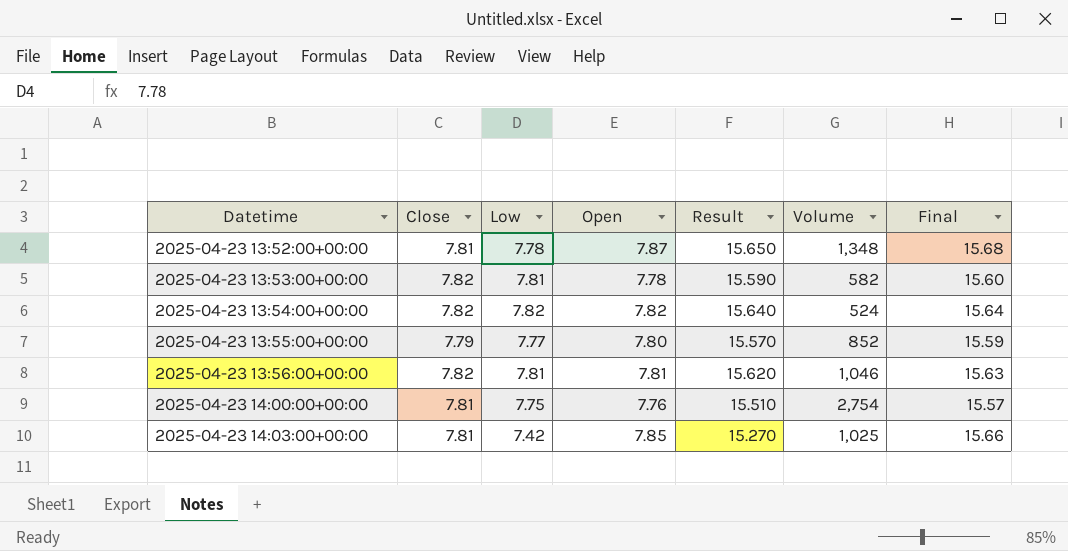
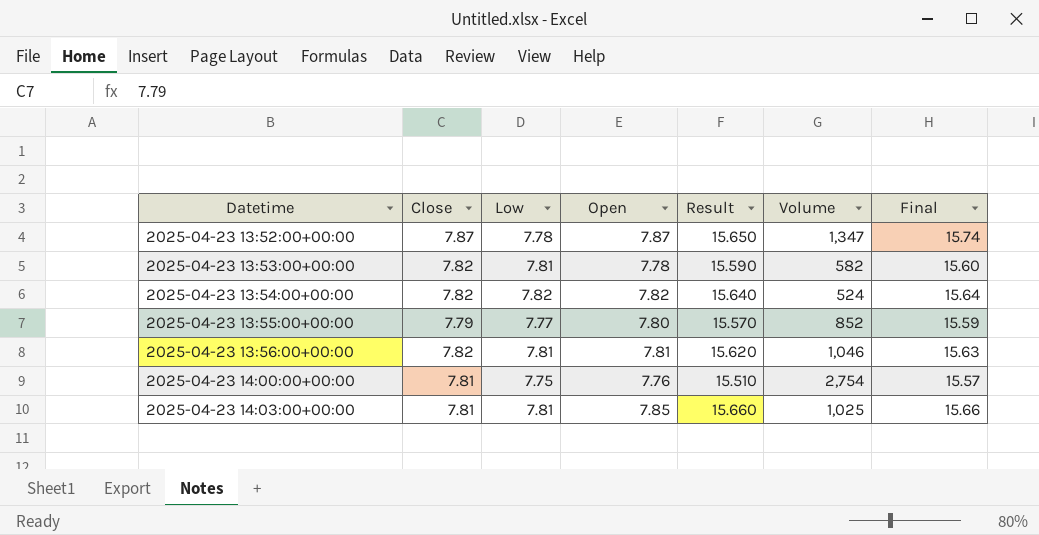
2025-04-23 13:52:00+00:00 | Close: 7.81 -> 7.87
2025-04-23 13:52:00+00:00 | Volume: 1,348 -> 1,347
2025-04-23 13:52:00+00:00 | Final: 15.68 -> 15.74
2025-04-23 14:03:00+00:00 | Low: 7.42 -> 7.81
2025-04-23 14:03:00+00:00 | Result: 15.270 -> 15.660

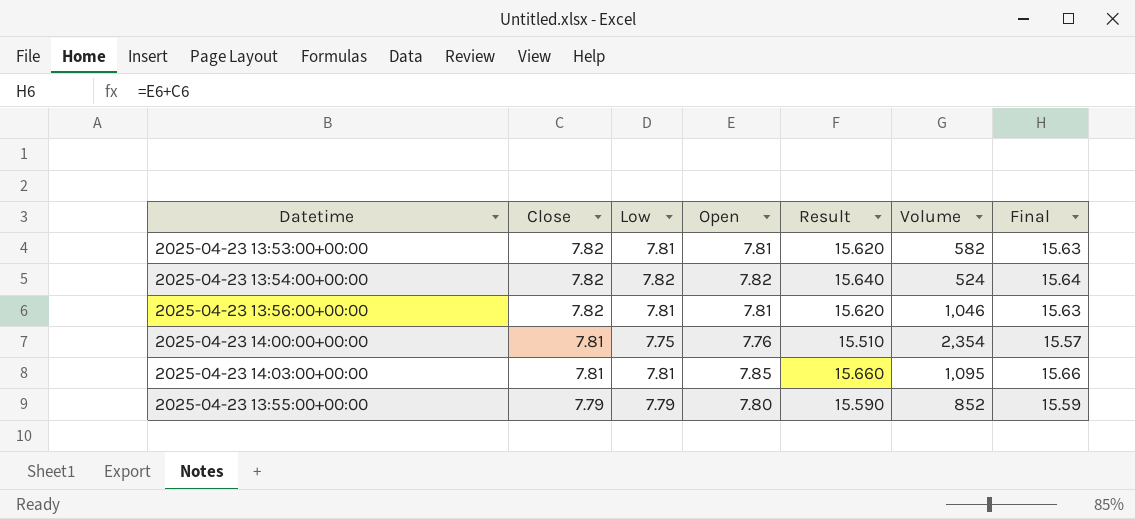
row order: Datetime ascending -> Close descending
row 2025-04-23 13:52:00+00:00: 7.87 | 7.78 | 7.87 | 15.650 | 1,347 | 15.74 -> none
2025-04-23 13:53:00+00:00 | Open: 7.78 -> 7.81
2025-04-23 13:53:00+00:00 | Result: 15.590 -> 15.620
2025-04-23 13:53:00+00:00 | Final: 15.60 -> 15.63
2025-04-23 14:00:00+00:00 | Volume: 2,754 -> 2,354
2025-04-23 14:03:00+00:00 | Volume: 1,025 -> 1,095
2025-04-23 13:55:00+00:00 | Low: 7.77 -> 7.79
2025-04-23 13:55:00+00:00 | Result: 15.570 -> 15.590

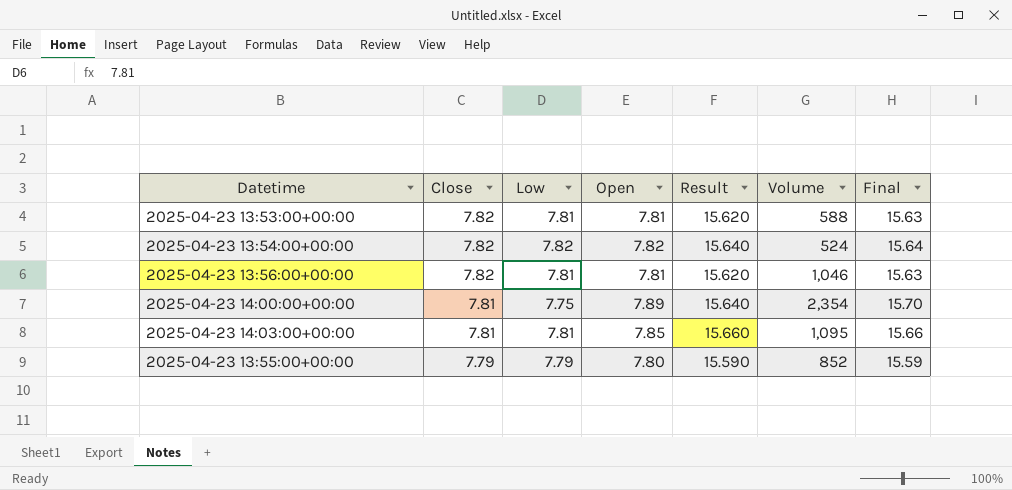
2025-04-23 13:53:00+00:00 | Volume: 582 -> 588
2025-04-23 14:00:00+00:00 | Open: 7.76 -> 7.89
2025-04-23 14:00:00+00:00 | Result: 15.510 -> 15.640
2025-04-23 14:00:00+00:00 | Final: 15.57 -> 15.70

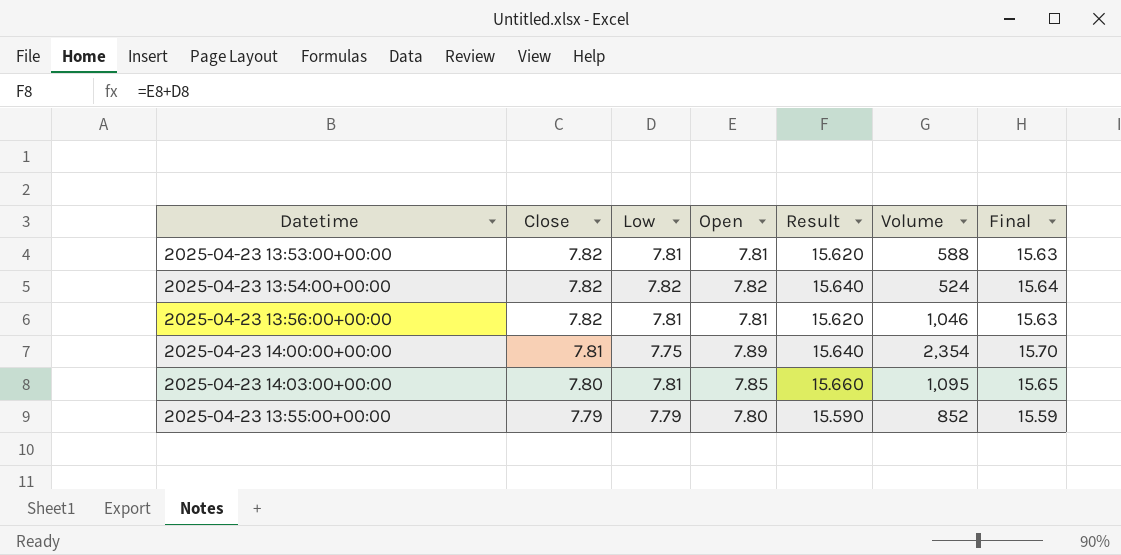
2025-04-23 14:03:00+00:00 | Close: 7.81 -> 7.80
2025-04-23 14:03:00+00:00 | Final: 15.66 -> 15.65

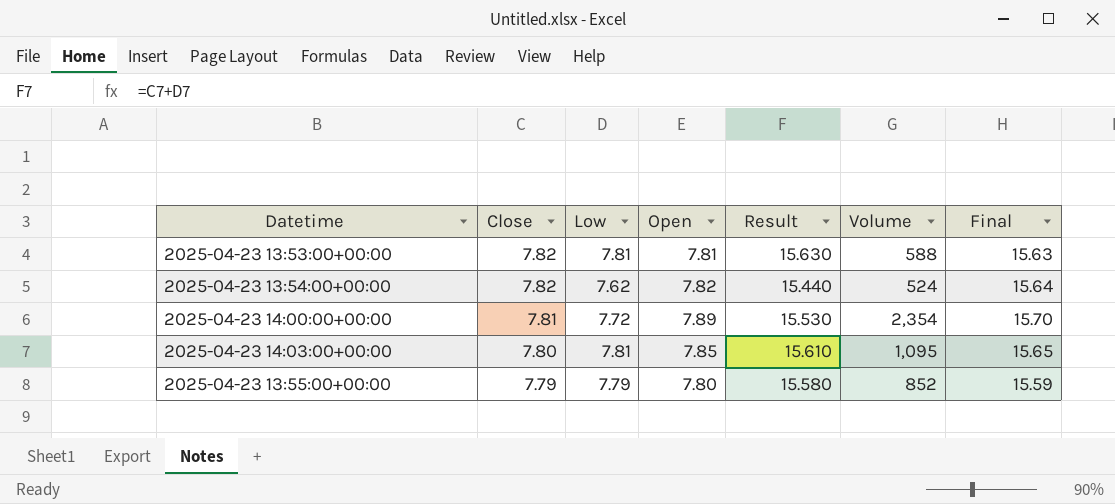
column Result | formula: [Low] + [Open] -> [Close] + [Low]
row 2025-04-23 13:56:00+00:00: 7.82 | 7.81 | 7.81 | 15.620 | 1,046 | 15.63 -> none
2025-04-23 13:54:00+00:00 | Low: 7.82 -> 7.62
2025-04-23 14:00:00+00:00 | Low: 7.75 -> 7.72

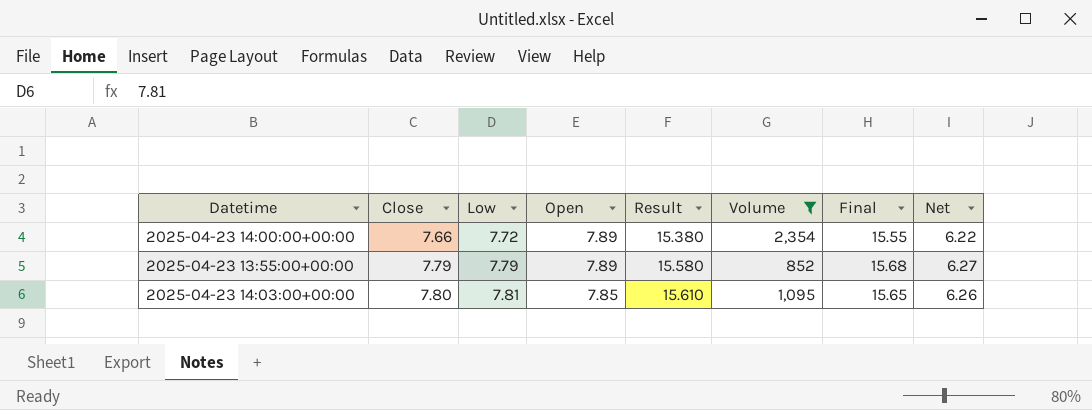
filter: none -> Volume >= 852
row order: Close descending -> Close ascending
column Net | formula: none -> [Final] * 0.4
2025-04-23 14:00:00+00:00 | Close: 7.81 -> 7.66
2025-04-23 14:00:00+00:00 | Result: 15.530 -> 15.380
2025-04-23 14:00:00+00:00 | Final: 15.70 -> 15.55
2025-04-23 13:55:00+00:00 | Open: 7.80 -> 7.89
2025-04-23 13:55:00+00:00 | Final: 15.59 -> 15.68

